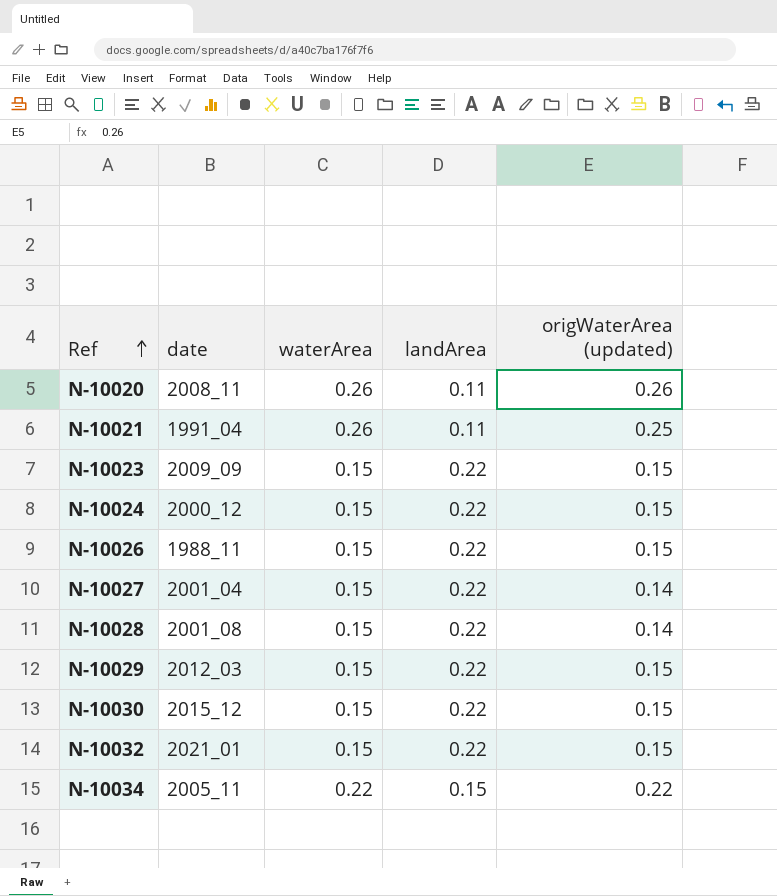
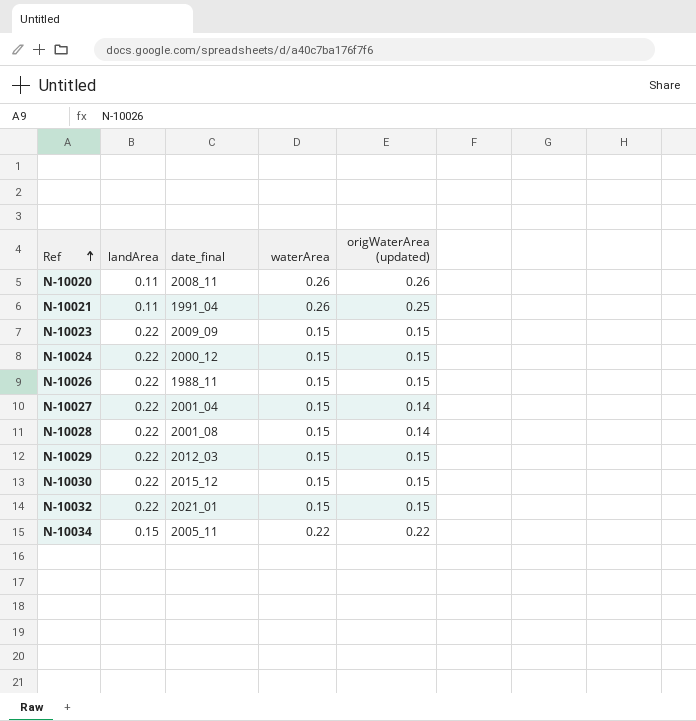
column landArea | position: 4 -> 2
column name: date -> date_final

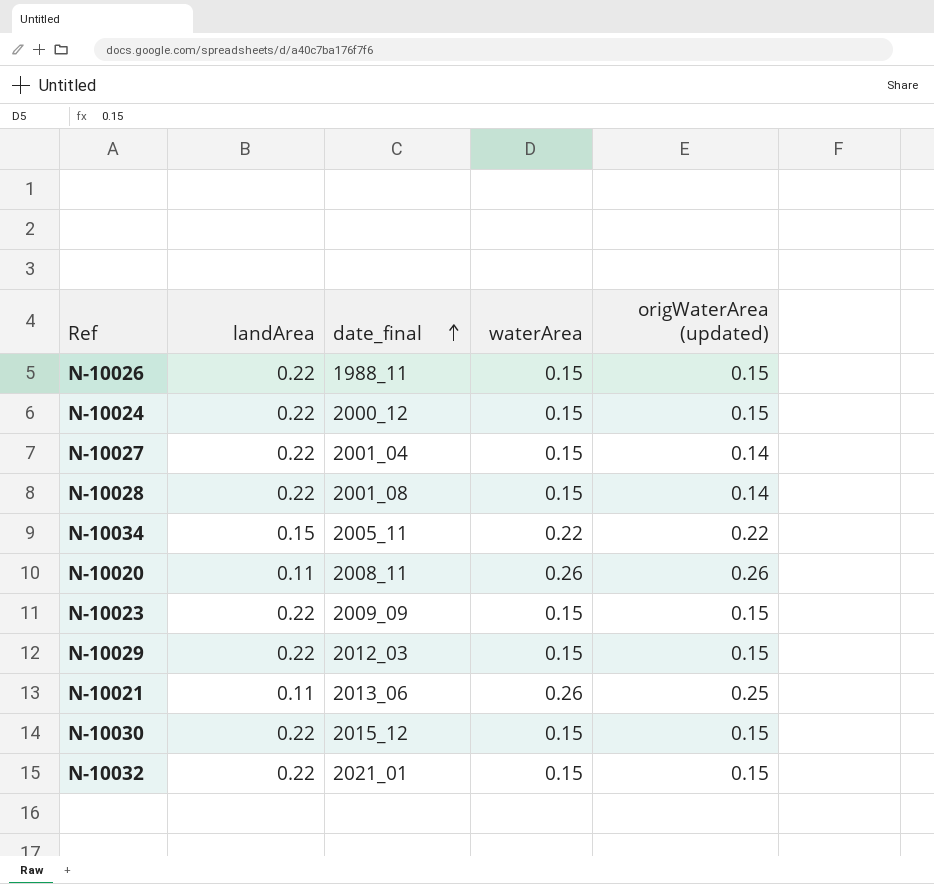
row order: Ref ascending -> date_final ascending
N-10021 | date_final: 1991_04 -> 2013_06

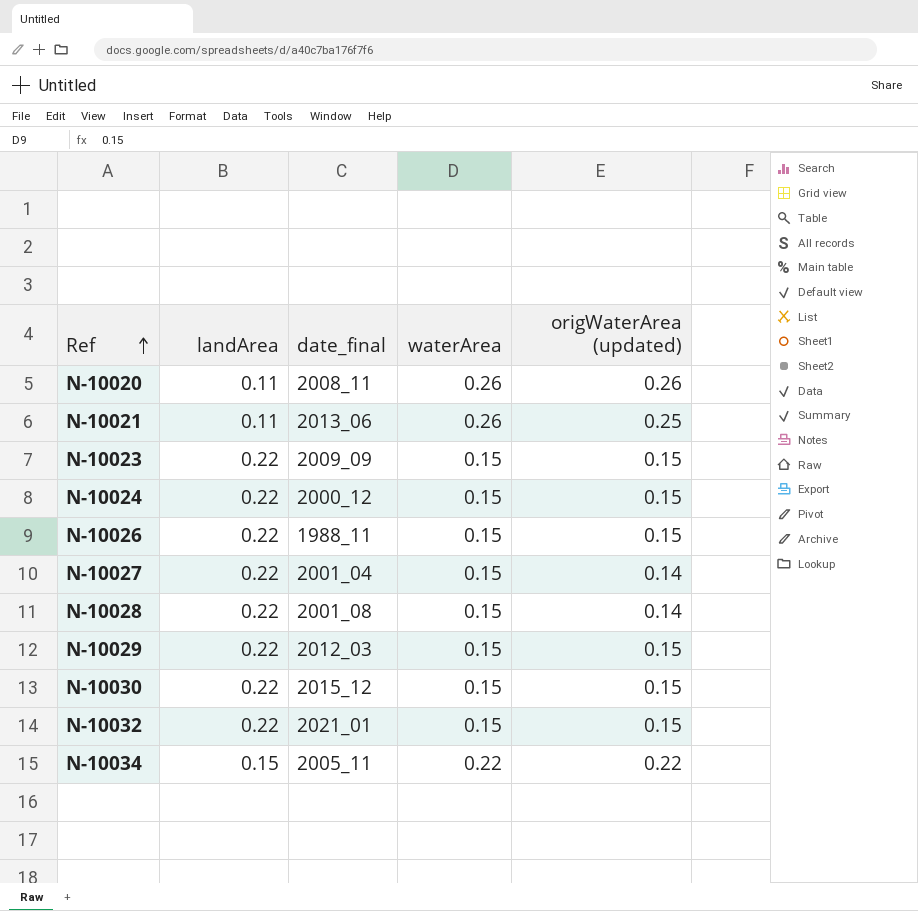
row order: date_final ascending -> Ref ascending

